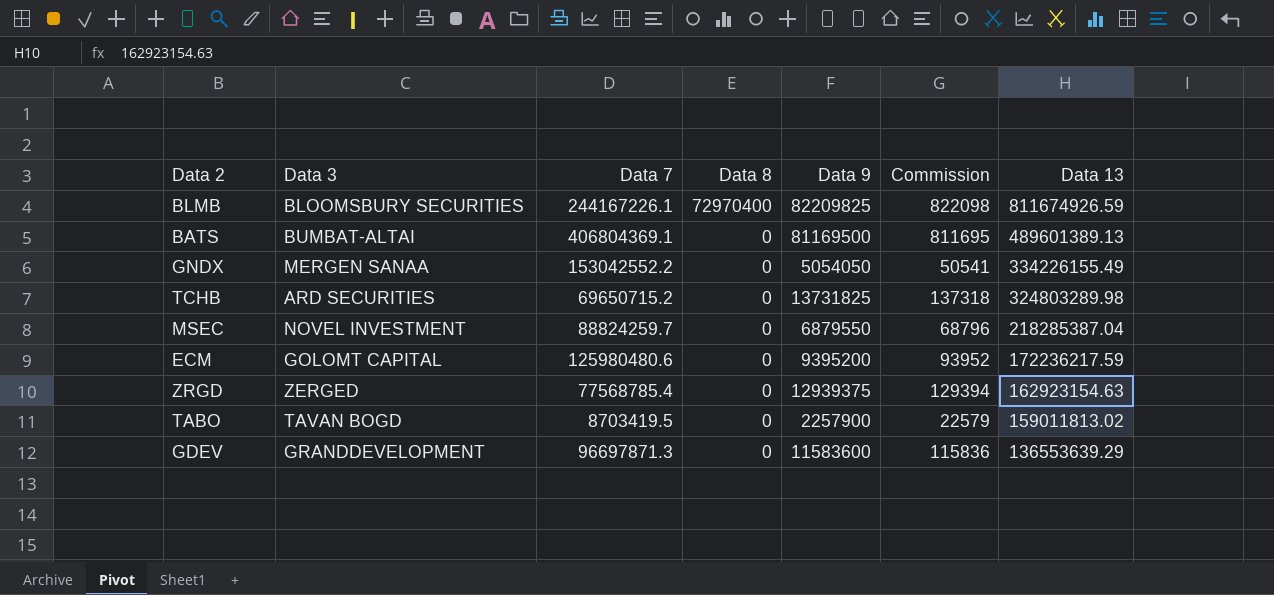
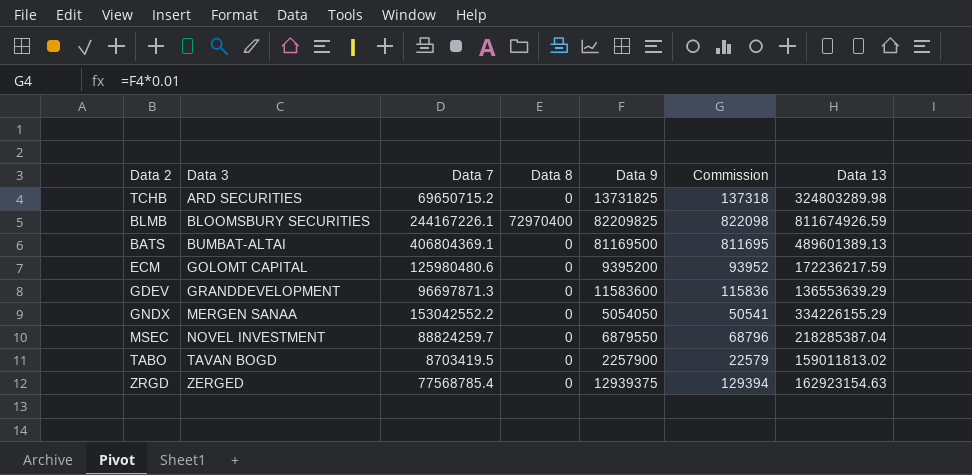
row order: Data 8 descending -> Data 3 ascending
GNDX | Data 13: 334226155.49 -> 334226155.29

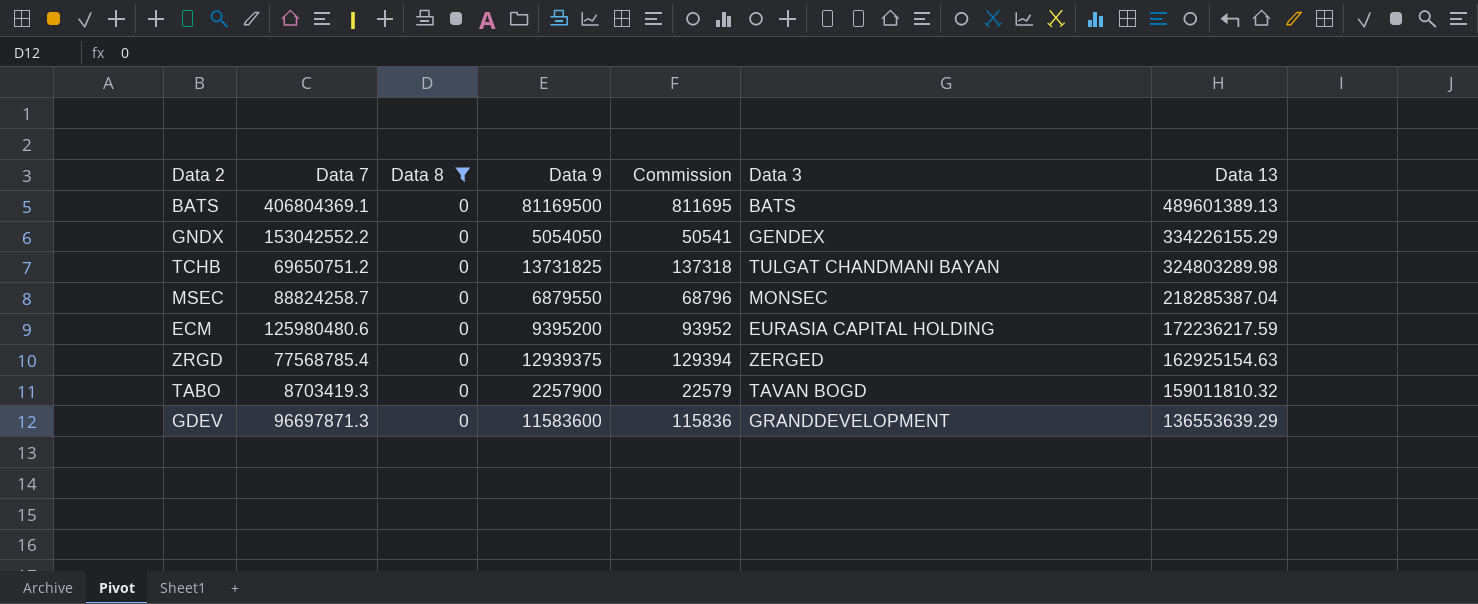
filter: none -> Data 8 = 0
row order: Data 3 ascending -> Data 13 descending
column Data 3 | position: 2 -> 6
BATS | Data 3: BUMBAT-ALTAI -> BATS
GNDX | Data 3: MERGEN SANAA -> GENDEX
TCHB | Data 7: 69650715.2 -> 69650751.2
TCHB | Data 3: ARD SECURITIES -> TULGAT CHANDMANI BAYAN
MSEC | Data 7: 88824259.7 -> 88824258.7
MSEC | Data 3: NOVEL INVESTMENT -> MONSEC
ECM | Data 3: GOLOMT CAPITAL -> EURASIA CAPITAL HOLDING
ZRGD | Data 13: 162923154.63 -> 162925154.63
TABO | Data 7: 8703419.5 -> 8703419.3
TABO | Data 13: 159011813.02 -> 159011810.32

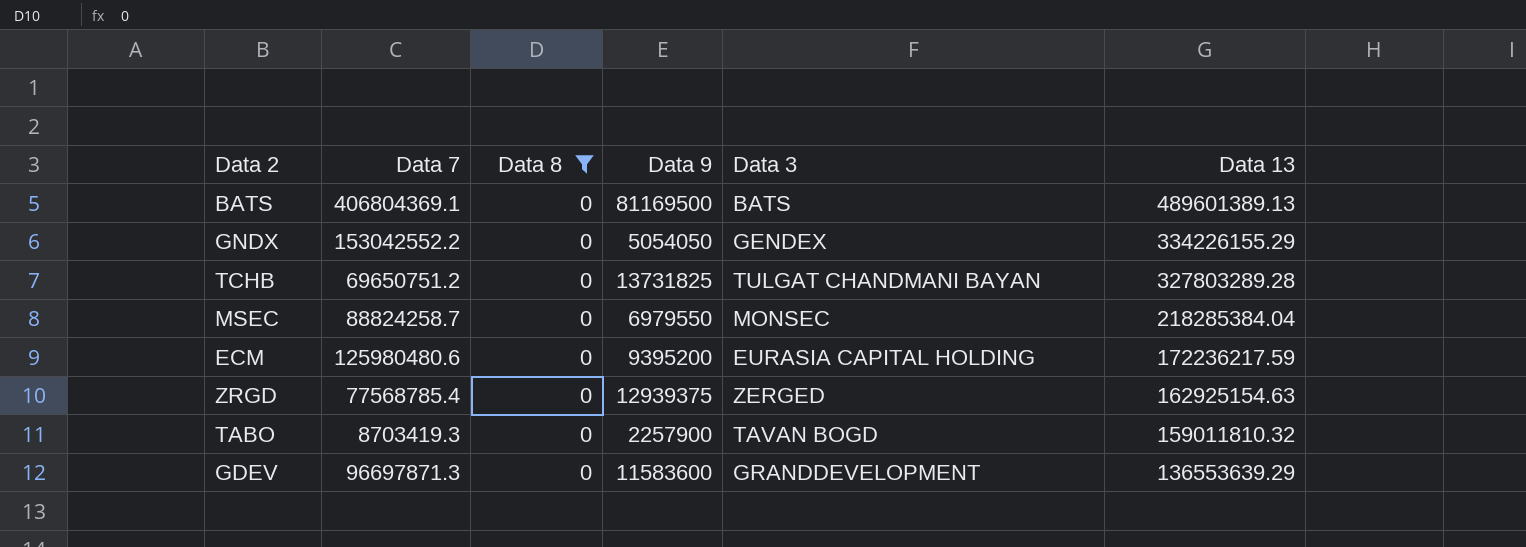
column Commission | formula: [Data 9] * 0.01 -> none
TCHB | Data 13: 324803289.98 -> 327803289.28
MSEC | Data 9: 6879550 -> 6979550
MSEC | Data 13: 218285387.04 -> 218285384.04

